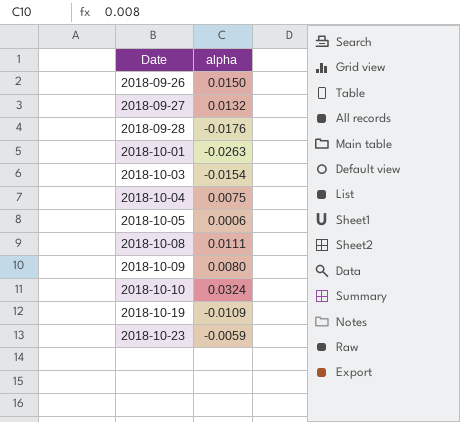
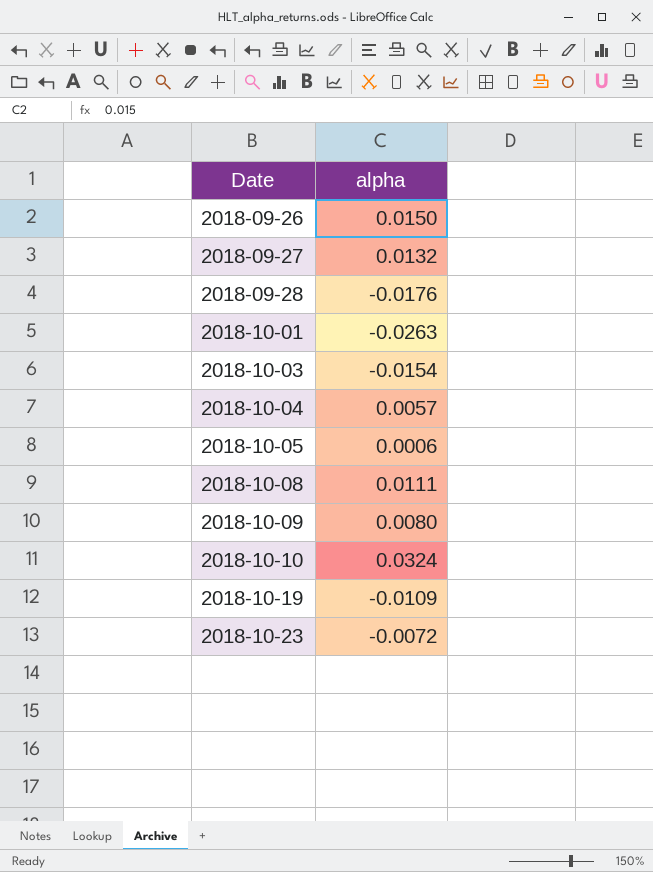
2018-10-04 | alpha: 0.0075 -> 0.0057
2018-10-23 | alpha: -0.0059 -> -0.0072

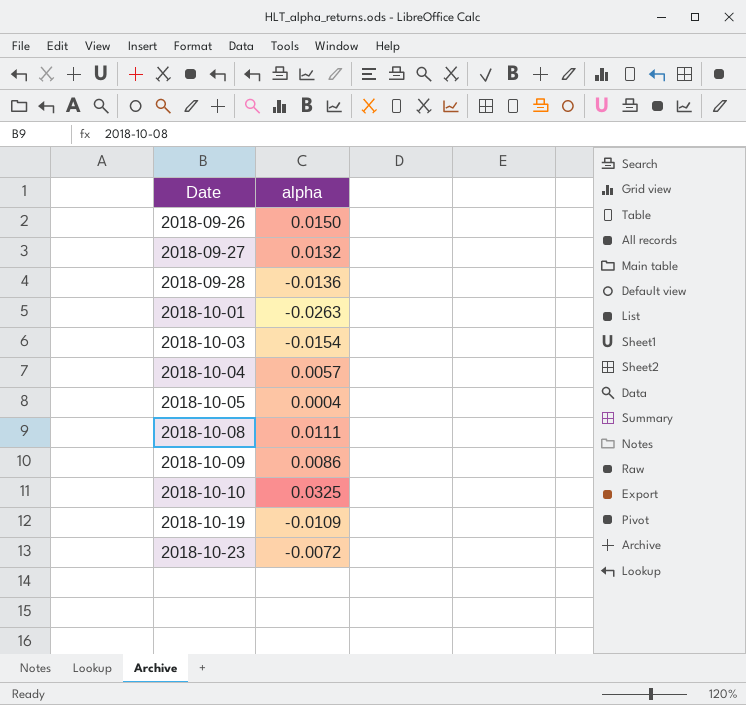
2018-09-28 | alpha: -0.0176 -> -0.0136
2018-10-05 | alpha: 0.0006 -> 0.0004
2018-10-09 | alpha: 0.0080 -> 0.0086
2018-10-10 | alpha: 0.0324 -> 0.0325

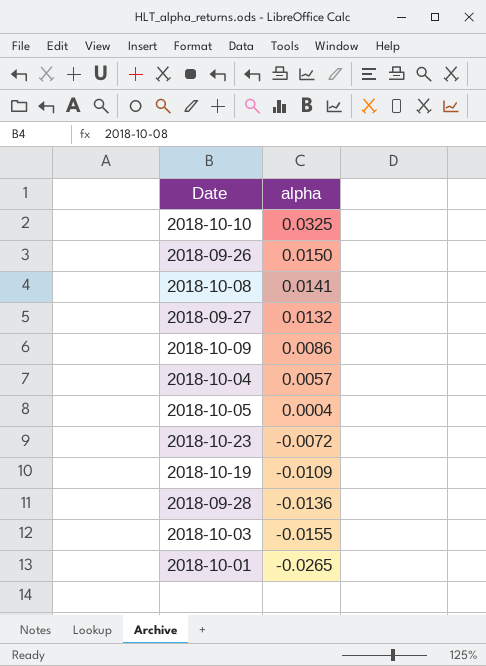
row order: Date ascending -> alpha descending
2018-10-08 | alpha: 0.0111 -> 0.0141
2018-10-03 | alpha: -0.0154 -> -0.0155
2018-10-01 | alpha: -0.0263 -> -0.0265

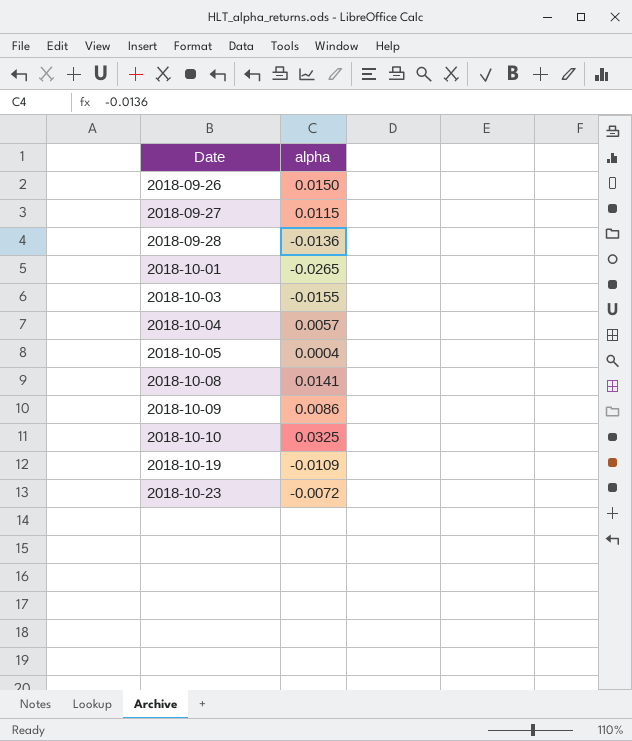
row order: alpha descending -> Date ascending
2018-09-27 | alpha: 0.0132 -> 0.0115

